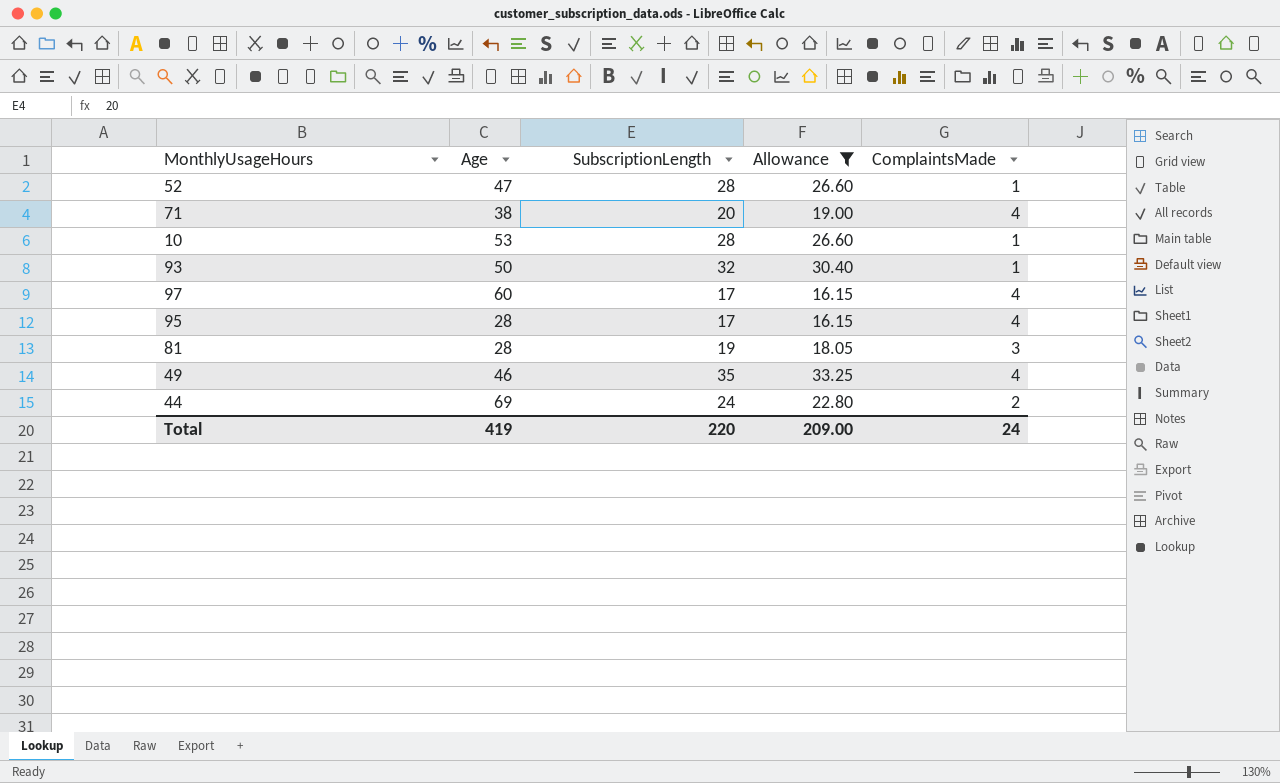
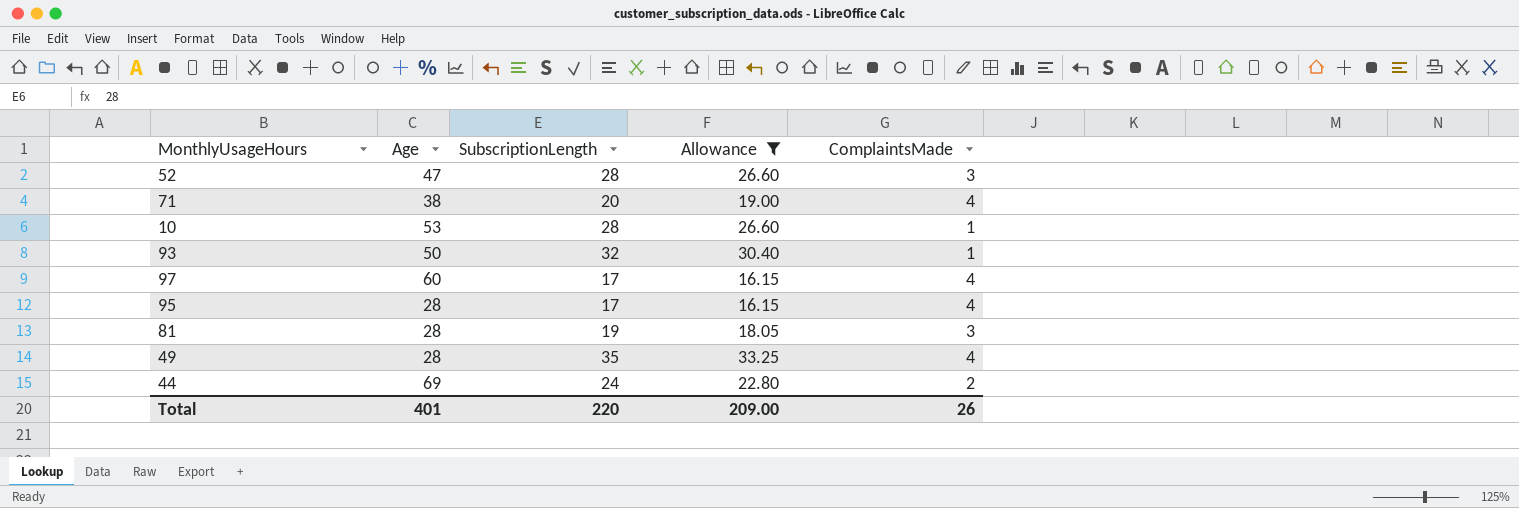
52 | ComplaintsMade: 1 -> 3
49 | Age: 46 -> 28
Total | Age: 419 -> 401
Total | ComplaintsMade: 24 -> 26

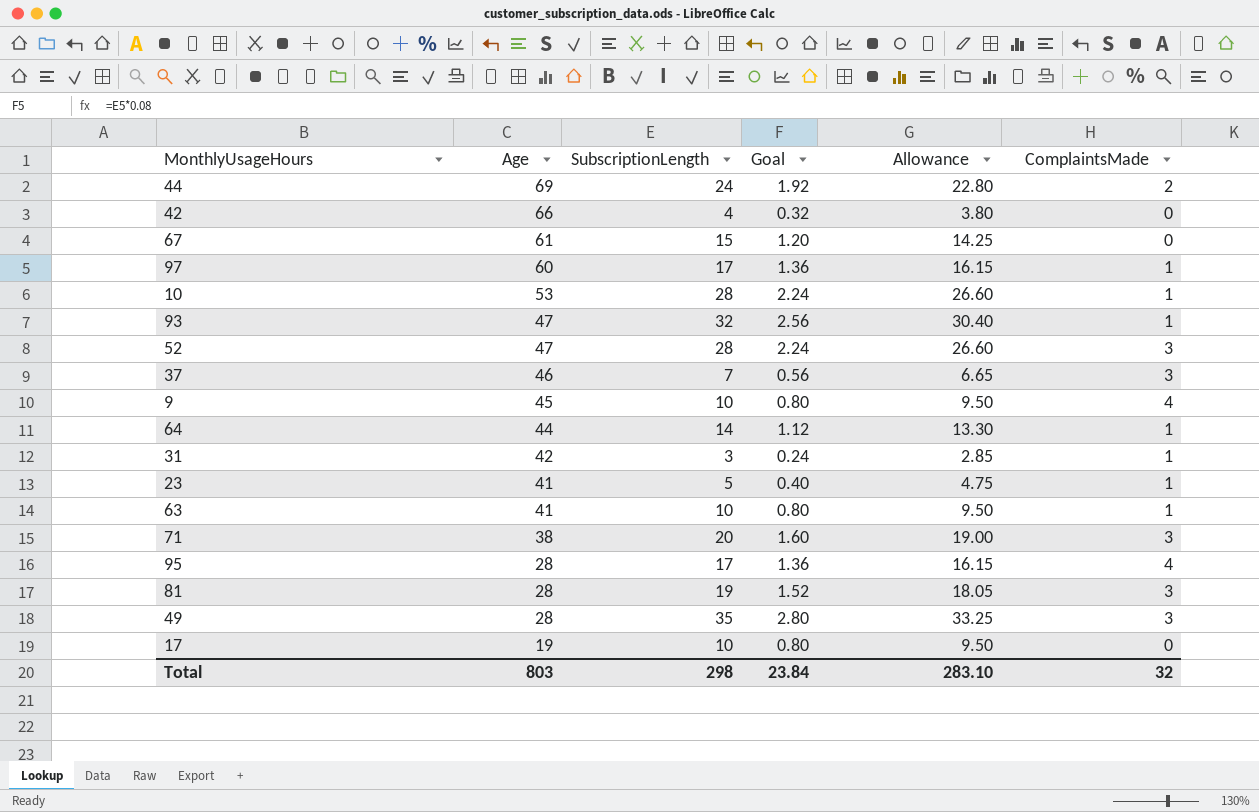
filter: Allowance >= 16.15 -> none
row order: none -> Age descending
column Goal | formula: none -> [SubscriptionLength] * 0.08
97 | ComplaintsMade: 4 -> 1
93 | Age: 50 -> 47
71 | ComplaintsMade: 4 -> 3
49 | ComplaintsMade: 4 -> 3
Total | Age: 401 -> 803
Total | SubscriptionLength: 220 -> 298
Total | Allowance: 209.00 -> 283.10
Total | ComplaintsMade: 26 -> 32

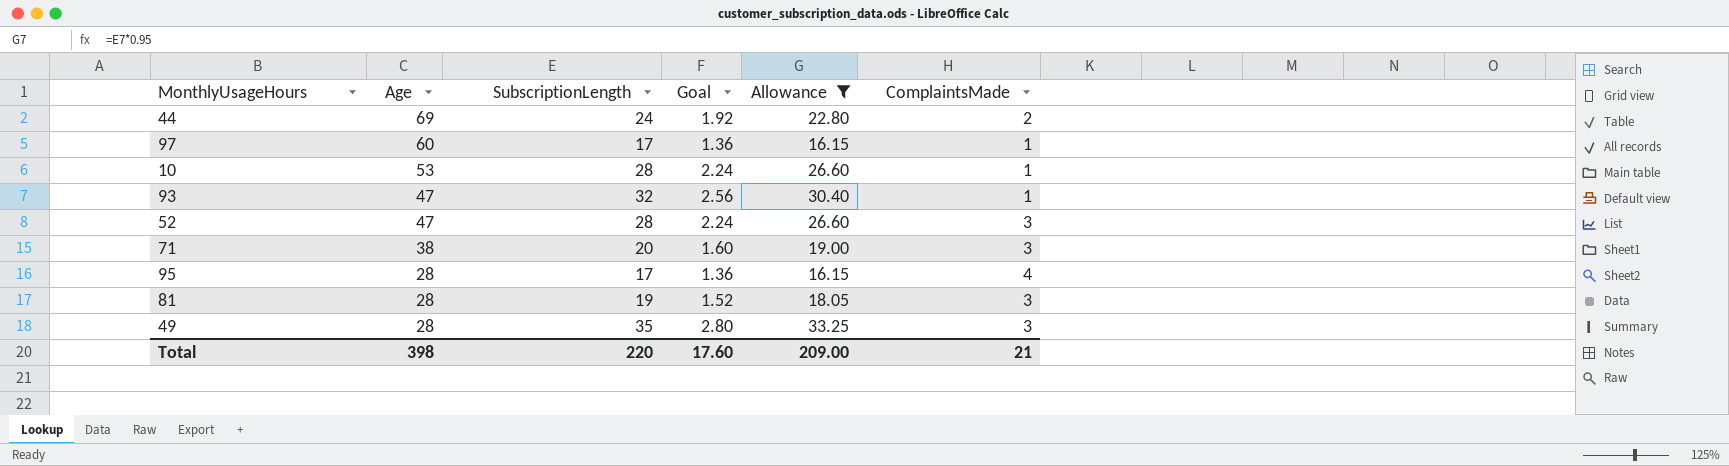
filter: none -> Allowance >= 16.15
Total | Age: 803 -> 398
Total | SubscriptionLength: 298 -> 220
Total | Goal: 23.84 -> 17.60
Total | Allowance: 283.10 -> 209.00
Total | ComplaintsMade: 32 -> 21

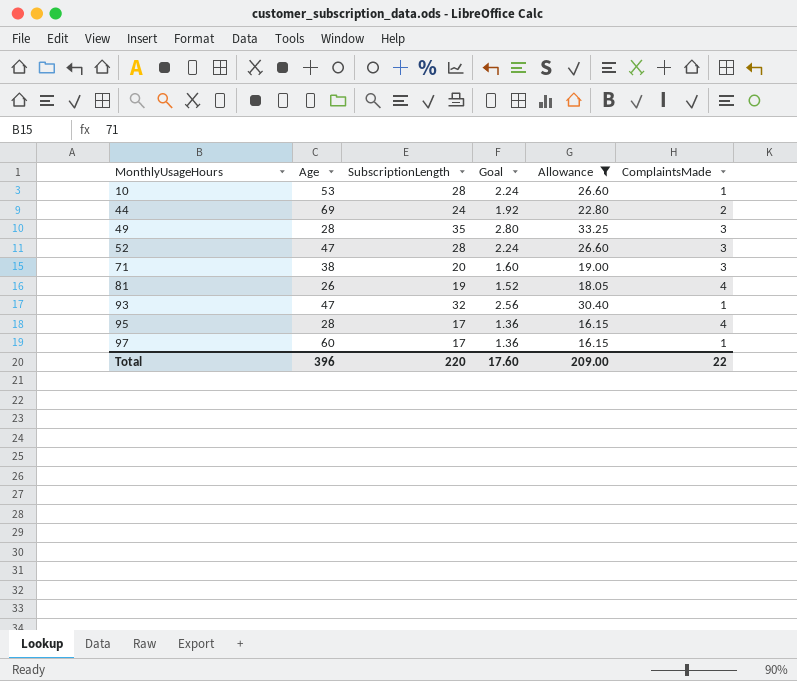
row order: Age descending -> MonthlyUsageHours ascending
81 | Age: 28 -> 26
81 | ComplaintsMade: 3 -> 4
Total | Age: 398 -> 396
Total | ComplaintsMade: 21 -> 22

